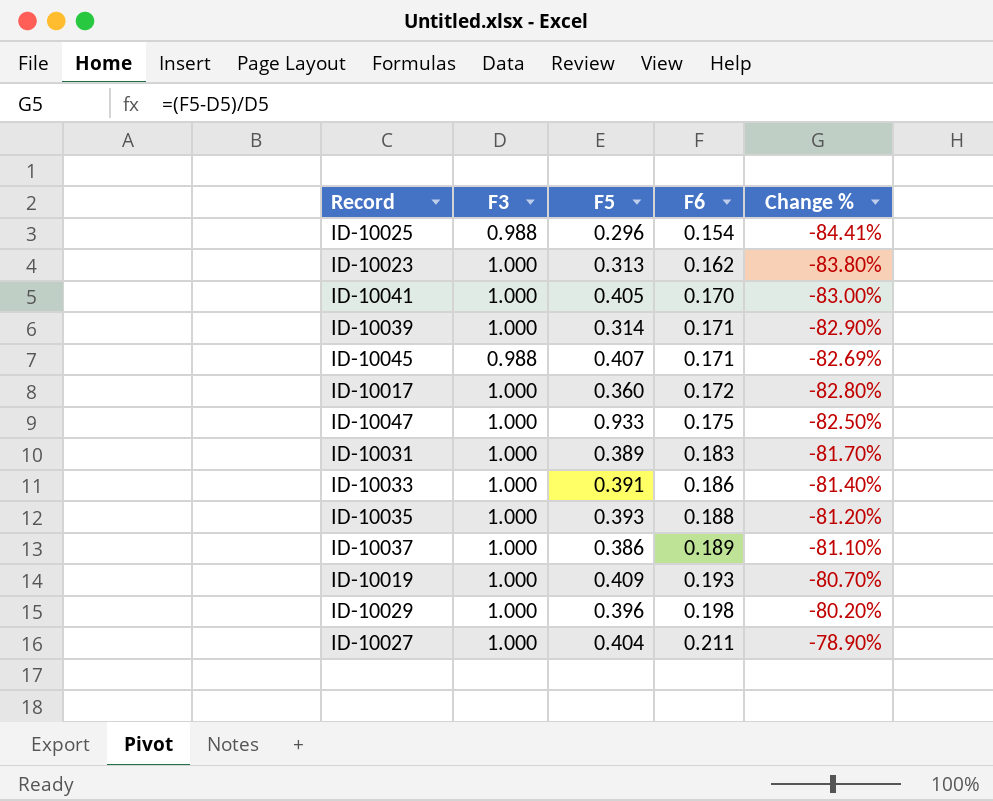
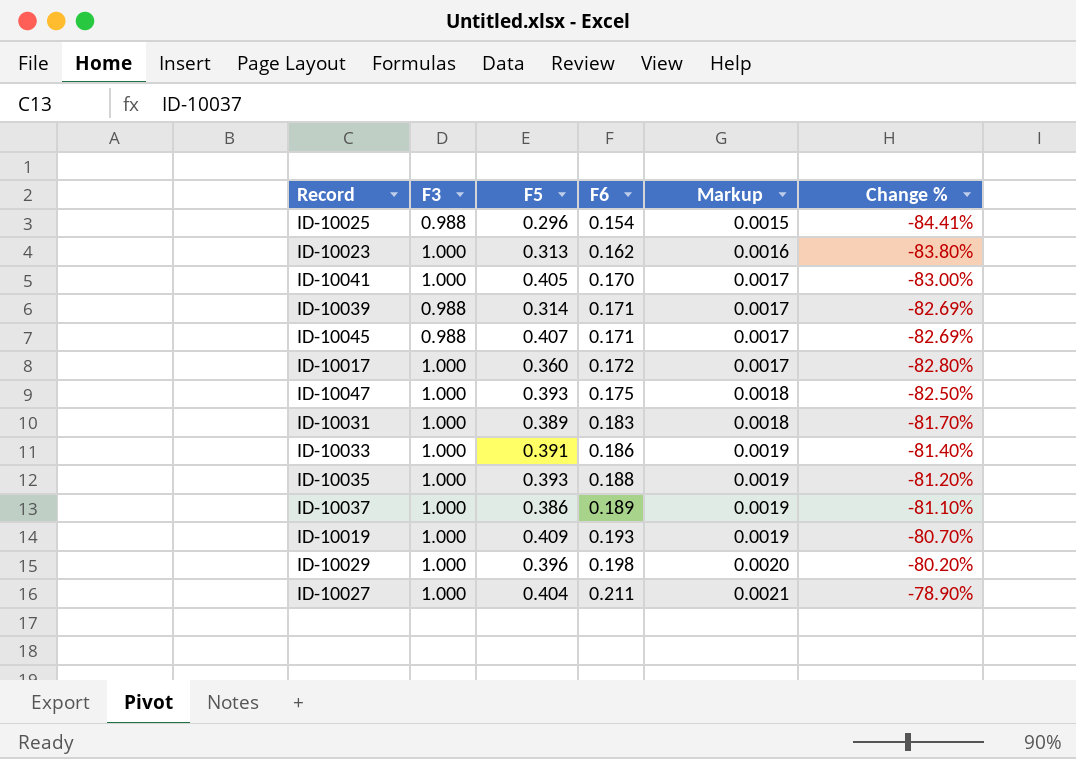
column Markup | formula: none -> [F6] * 0.01
ID-10039 | F3: 1.000 -> 0.988
ID-10039 | Change %: -82.90% -> -82.69%
ID-10047 | F5: 0.933 -> 0.393

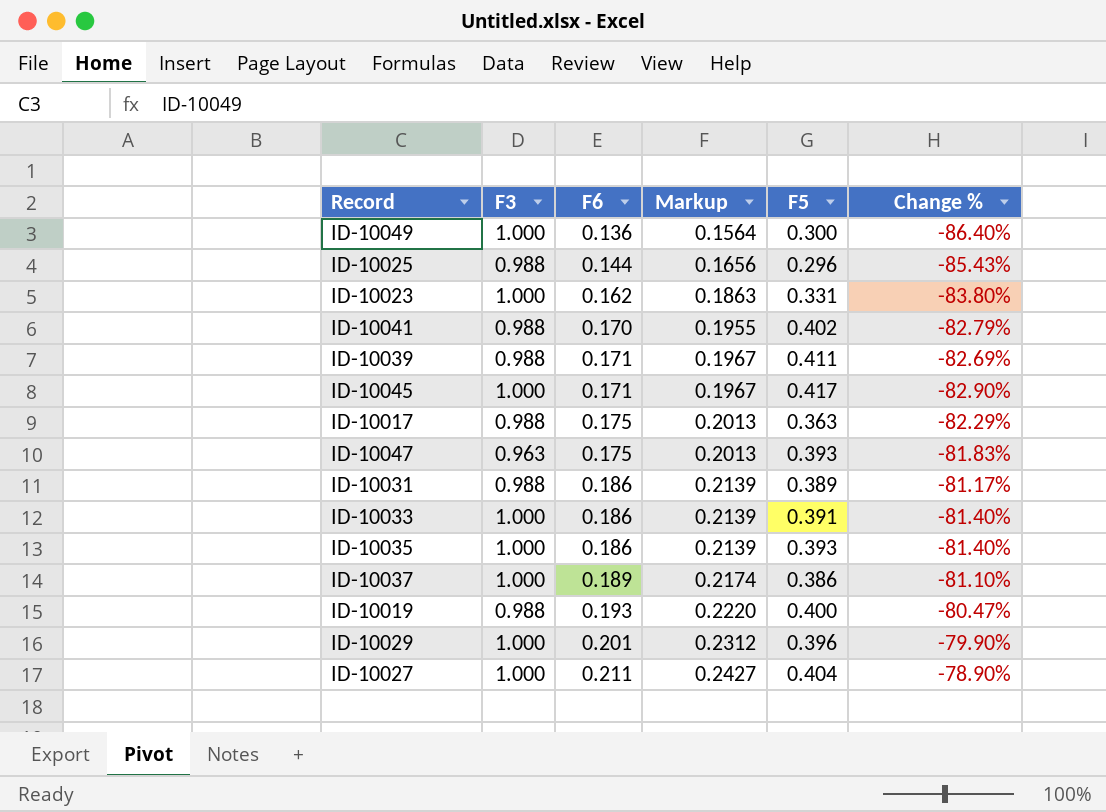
column Markup | formula: [F6] * 0.01 -> [F6] * 1.15
column F5 | position: 3 -> 5
row ID-10049: none -> 1.000 | 0.136 | 0.1564 | 0.300 | -86.40%
ID-10025 | F6: 0.154 -> 0.144
ID-10025 | Change %: -84.41% -> -85.43%
ID-10023 | F5: 0.313 -> 0.331
ID-10041 | F3: 1.000 -> 0.988
ID-10041 | F5: 0.405 -> 0.402
ID-10041 | Change %: -83.00% -> -82.79%
ID-10039 | F5: 0.314 -> 0.411
ID-10045 | F3: 0.988 -> 1.000
ID-10045 | F5: 0.407 -> 0.417
ID-10045 | Change %: -82.69% -> -82.90%
ID-10017 | F3: 1.000 -> 0.988
ID-10017 | F6: 0.172 -> 0.175
ID-10017 | F5: 0.360 -> 0.363
ID-10017 | Change %: -82.80% -> -82.29%
ID-10047 | F3: 1.000 -> 0.963
ID-10047 | Change %: -82.50% -> -81.83%
ID-10031 | F3: 1.000 -> 0.988
ID-10031 | F6: 0.183 -> 0.186
ID-10031 | Change %: -81.70% -> -81.17%
ID-10035 | F6: 0.188 -> 0.186
ID-10035 | Change %: -81.20% -> -81.40%
ID-10019 | F3: 1.000 -> 0.988
ID-10019 | F5: 0.409 -> 0.400
ID-10019 | Change %: -80.70% -> -80.47%
ID-10029 | F6: 0.198 -> 0.201
ID-10029 | Change %: -80.20% -> -79.90%

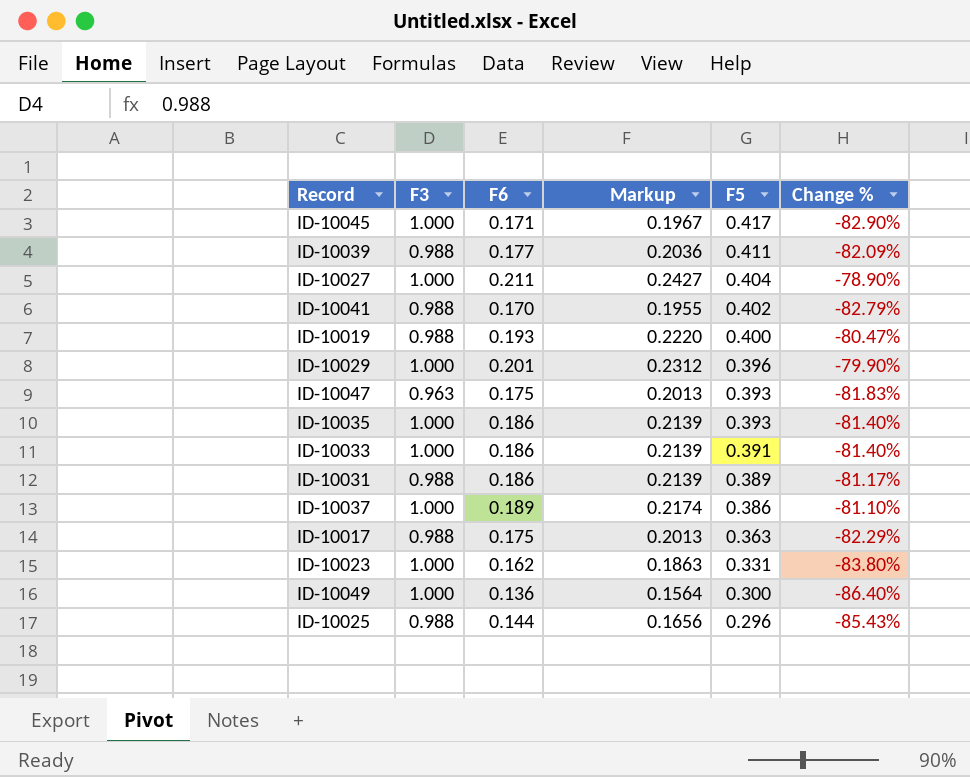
row order: F6 ascending -> F5 descending
ID-10039 | F6: 0.171 -> 0.177
ID-10039 | Markup: 0.1967 -> 0.2036
ID-10039 | Change %: -82.69% -> -82.09%

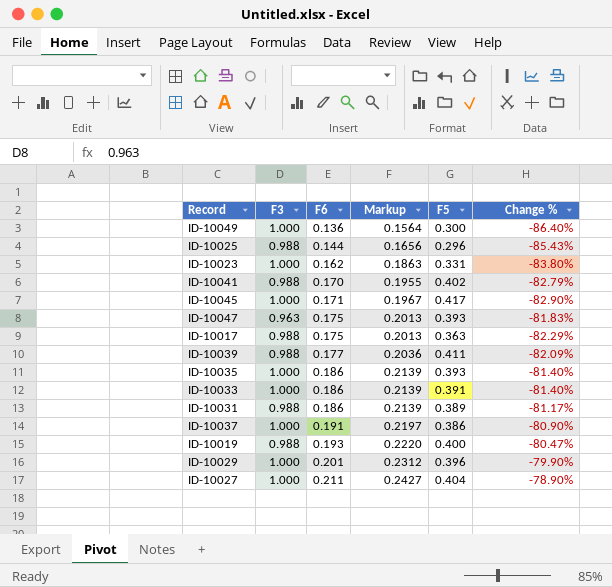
row order: F5 descending -> F6 ascending
ID-10037 | F6: 0.189 -> 0.191
ID-10037 | Markup: 0.2174 -> 0.2197
ID-10037 | Change %: -81.10% -> -80.90%

